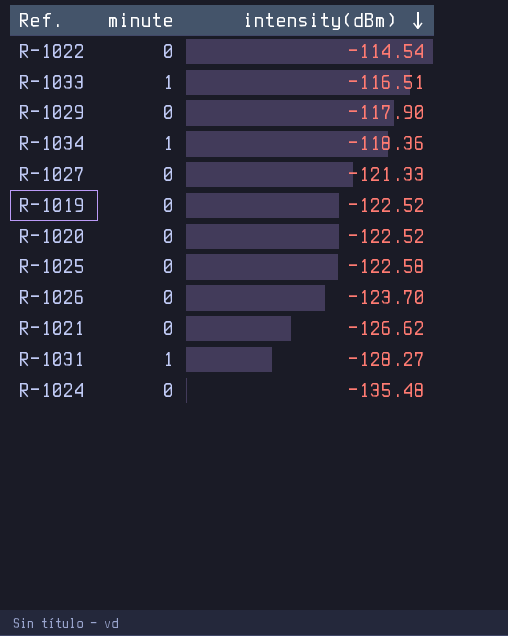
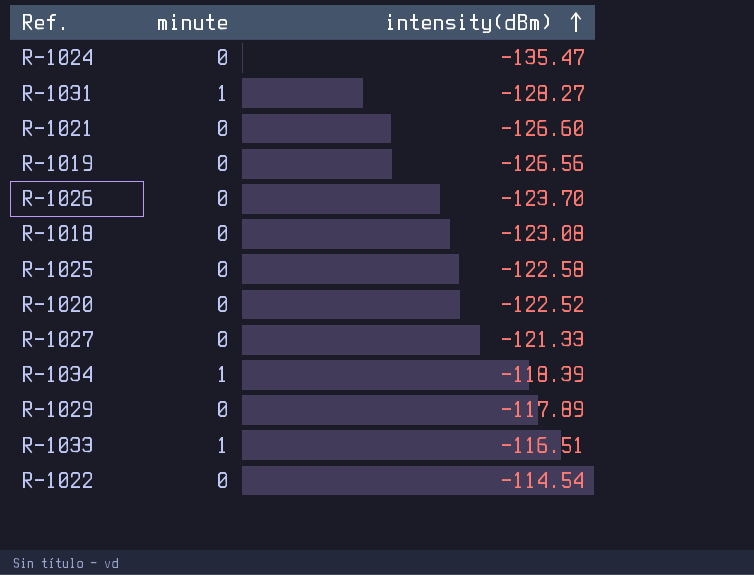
row order: intensity(dBm) descending -> intensity(dBm) ascending
R-1024 | intensity(dBm): -135.48 -> -135.47
R-1021 | intensity(dBm): -126.62 -> -126.60
R-1019 | intensity(dBm): -122.52 -> -126.56
row R-1018: none -> 0 | -123.08
R-1034 | intensity(dBm): -118.36 -> -118.39
R-1029 | intensity(dBm): -117.90 -> -117.89

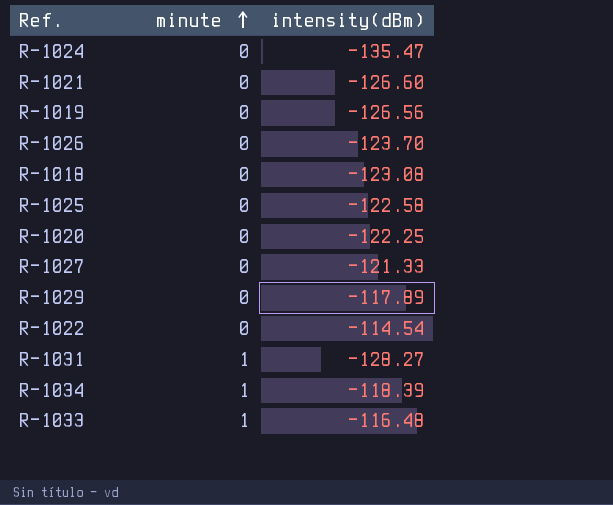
row order: intensity(dBm) ascending -> minute ascending
R-1020 | intensity(dBm): -122.52 -> -122.25
R-1033 | intensity(dBm): -116.51 -> -116.48

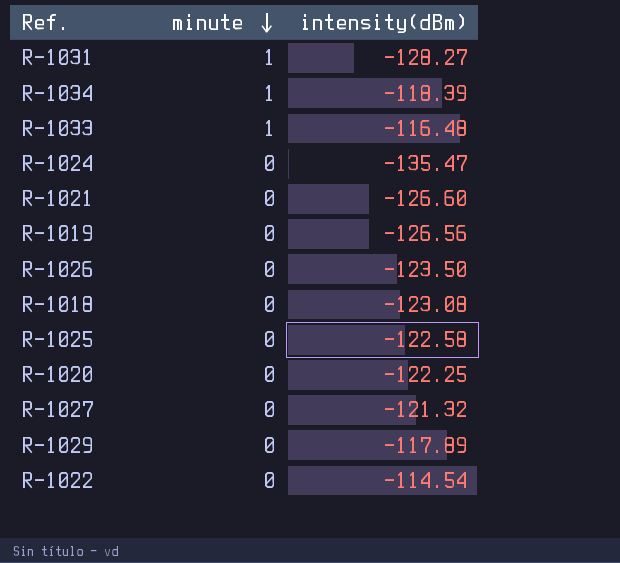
row order: minute ascending -> minute descending
R-1026 | intensity(dBm): -123.70 -> -123.50
R-1027 | intensity(dBm): -121.33 -> -121.32

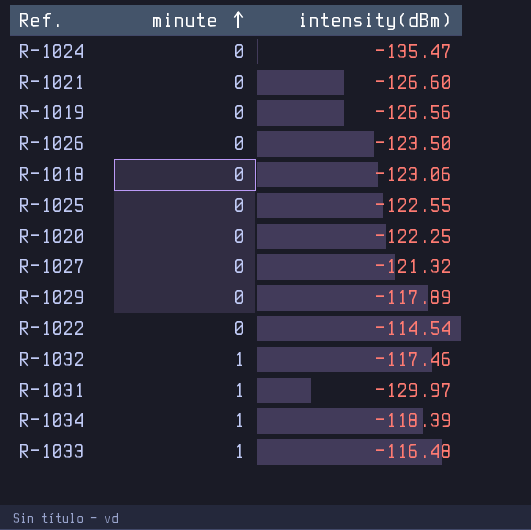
row order: minute descending -> minute ascending
R-1018 | intensity(dBm): -123.08 -> -123.06
R-1025 | intensity(dBm): -122.58 -> -122.55
row R-1032: none -> 1 | -117.46
R-1031 | intensity(dBm): -128.27 -> -129.97

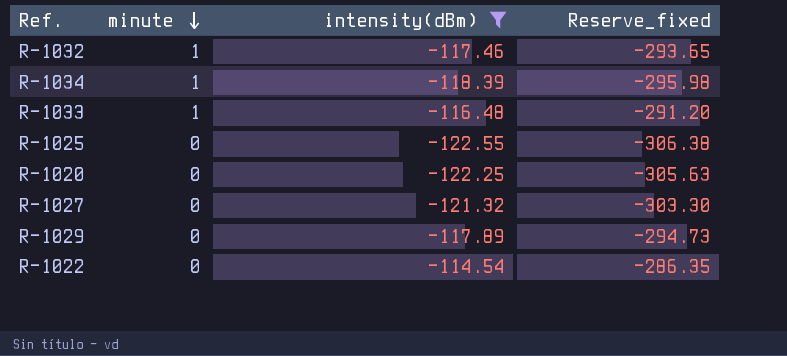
filter: none -> intensity(dBm) >= -122.55
row order: minute ascending -> minute descending
column Reserve_fixed | formula: none -> [intensity(dBm)] * 2.5

